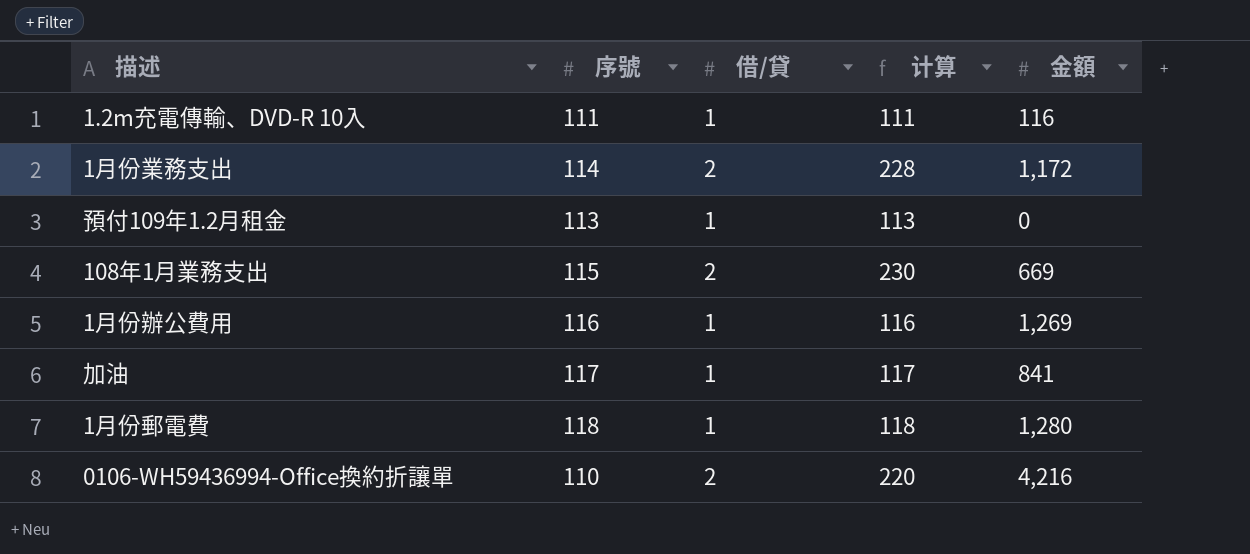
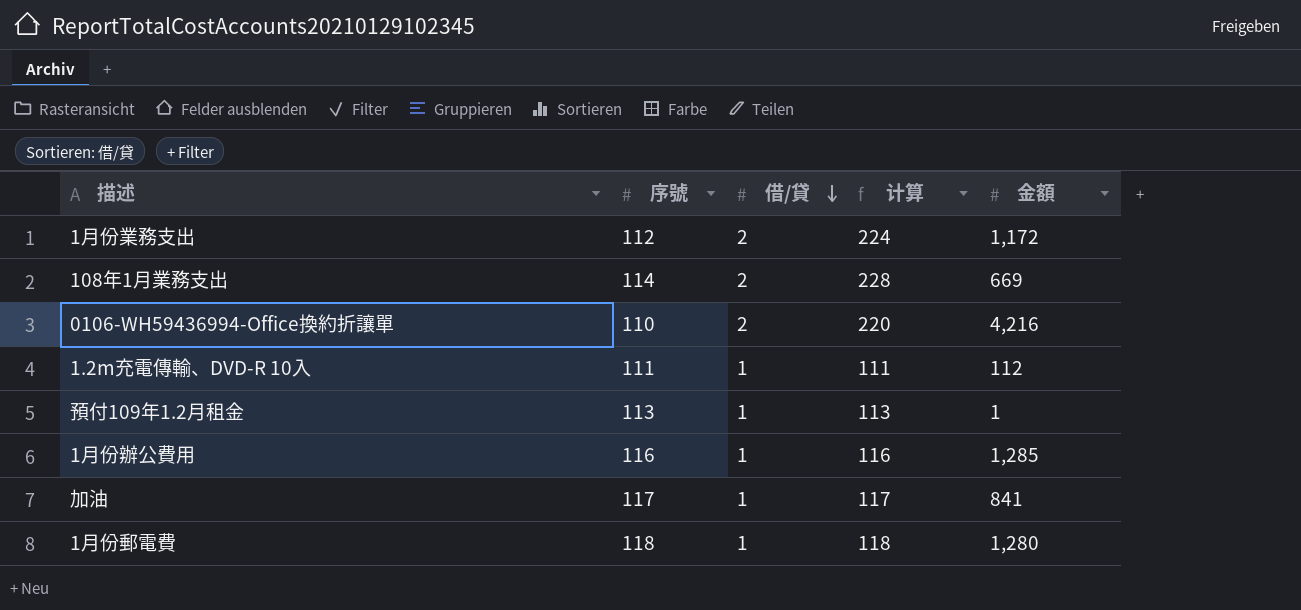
row order: none -> 借/貸 descending
1月份業務支出 | 序號: 114 -> 112
1月份業務支出 | 计算: 228 -> 224
108年1月業務支出 | 序號: 115 -> 114
108年1月業務支出 | 计算: 230 -> 228
1.2m充電傳輸、DVD-R 10入 | 金額: 116 -> 112
預付109年1.2月租金 | 金額: 0 -> 1
1月份辦公費用 | 金額: 1,269 -> 1,285

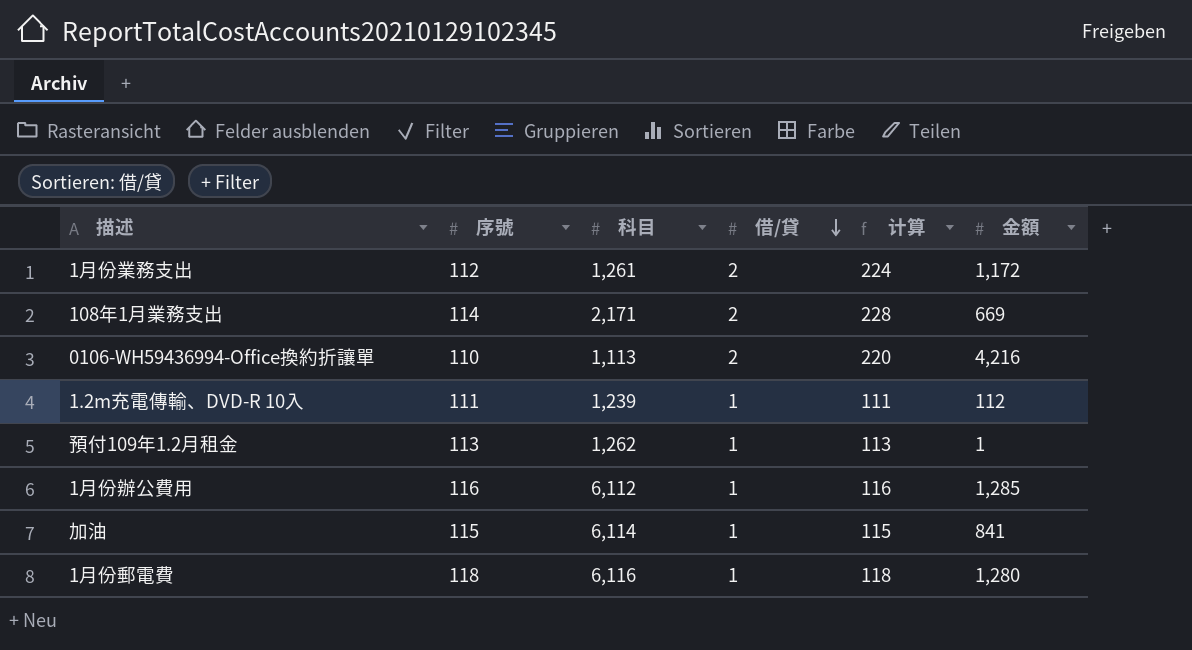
column 科目 | position: none -> 3
加油 | 序號: 117 -> 115
加油 | 计算: 117 -> 115

